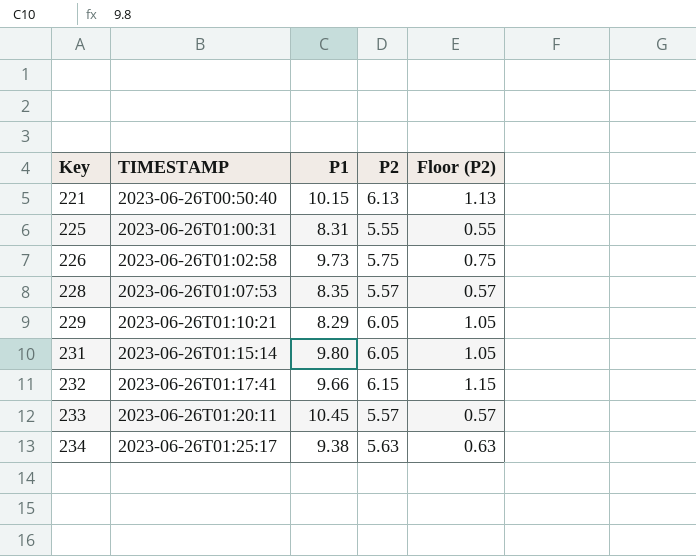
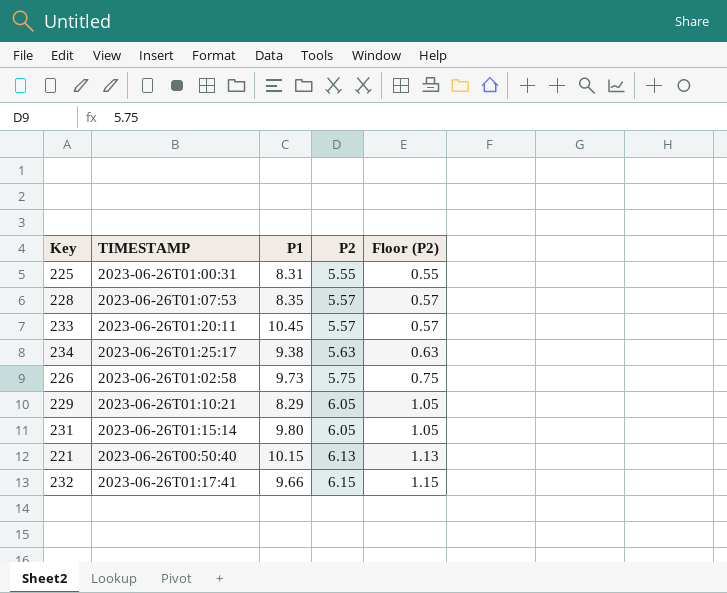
row order: Key ascending -> P2 ascending

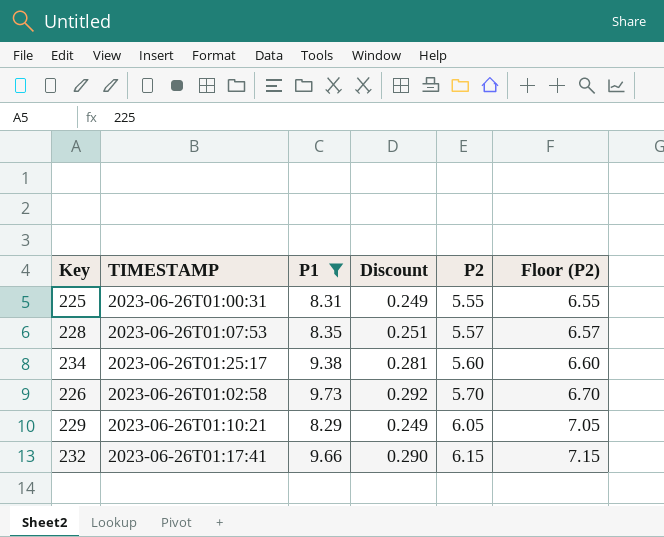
filter: none -> P1 <= 9.73
column Discount | formula: none -> [P1] * 0.03
column Floor (P2) | formula: [P2] - 5 -> [P2] + 1
234 | P2: 5.63 -> 5.60
226 | P2: 5.75 -> 5.70

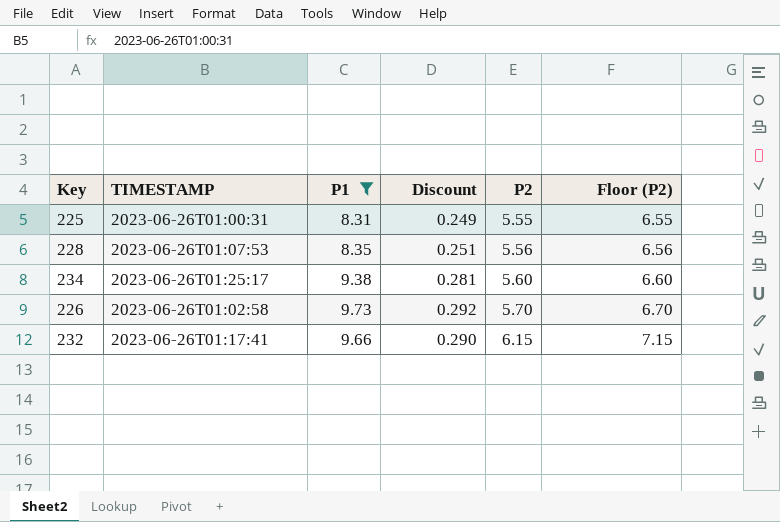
row 229: 2023-06-26T01:10:21 | 8.29 | 0.249 | 6.05 | 7.05 -> none
228 | P2: 5.57 -> 5.56
228 | Floor (P2): 6.57 -> 6.56

